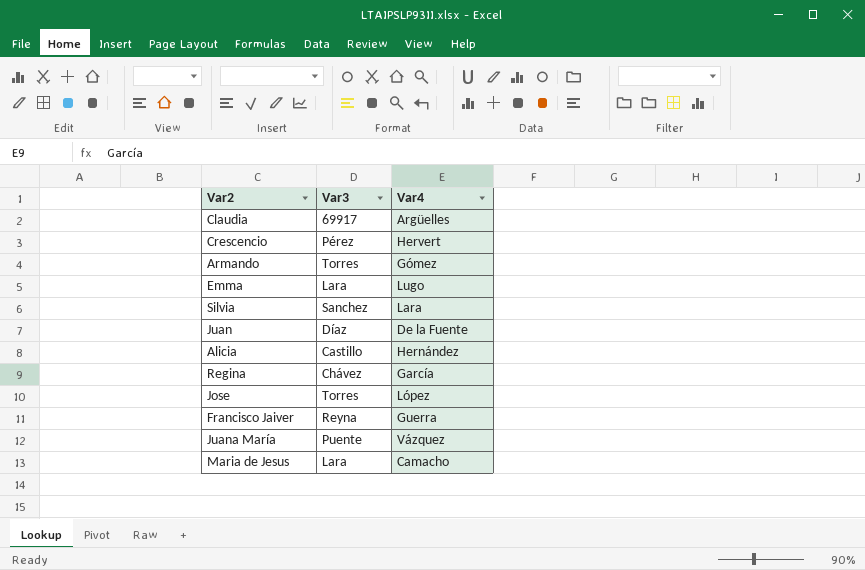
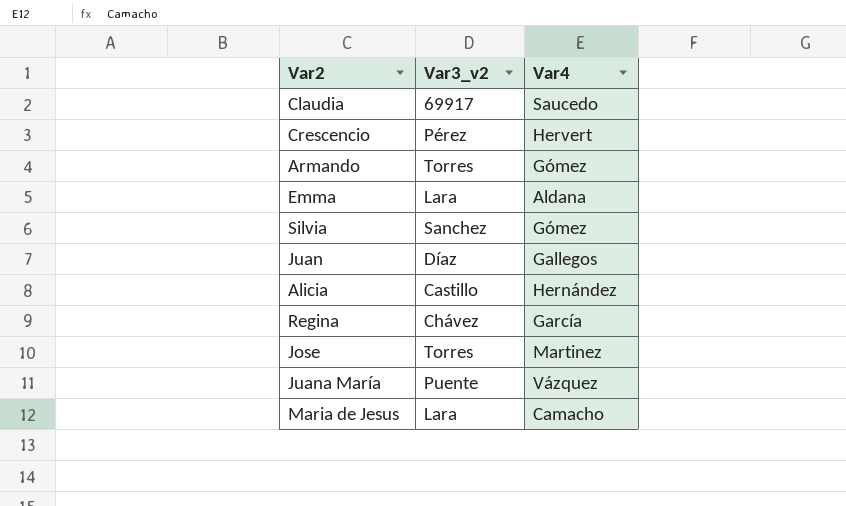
column name: Var3 -> Var3_v2
row Francisco Jaiver: Reyna | Guerra -> none
Claudia | Var4: Argüelles -> Saucedo
Emma | Var4: Lugo -> Aldana
Silvia | Var4: Lara -> Gómez
Juan | Var4: De la Fuente -> Gallegos
Jose | Var4: López -> Martinez

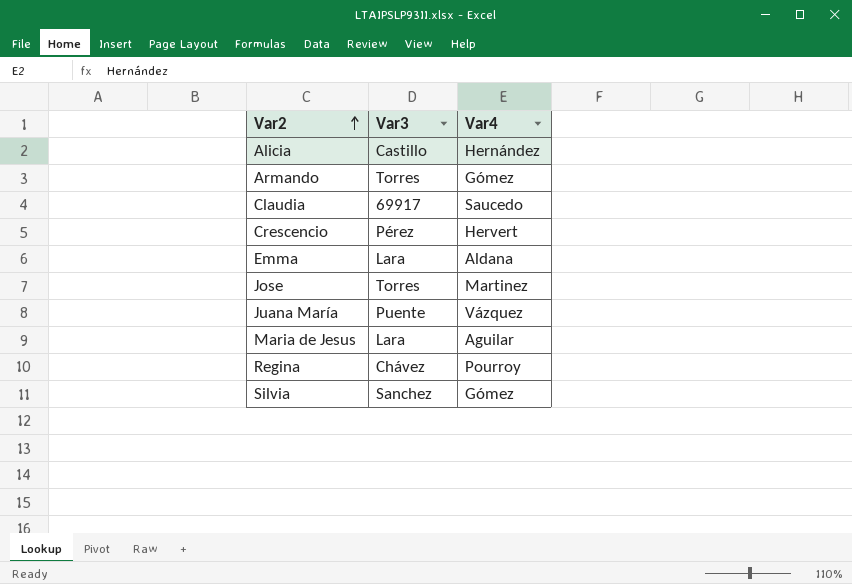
row order: none -> Var2 ascending
column name: Var3_v2 -> Var3
row Juan: Díaz | Gallegos -> none
Maria de Jesus | Var4: Camacho -> Aguilar
Regina | Var4: García -> Pourroy

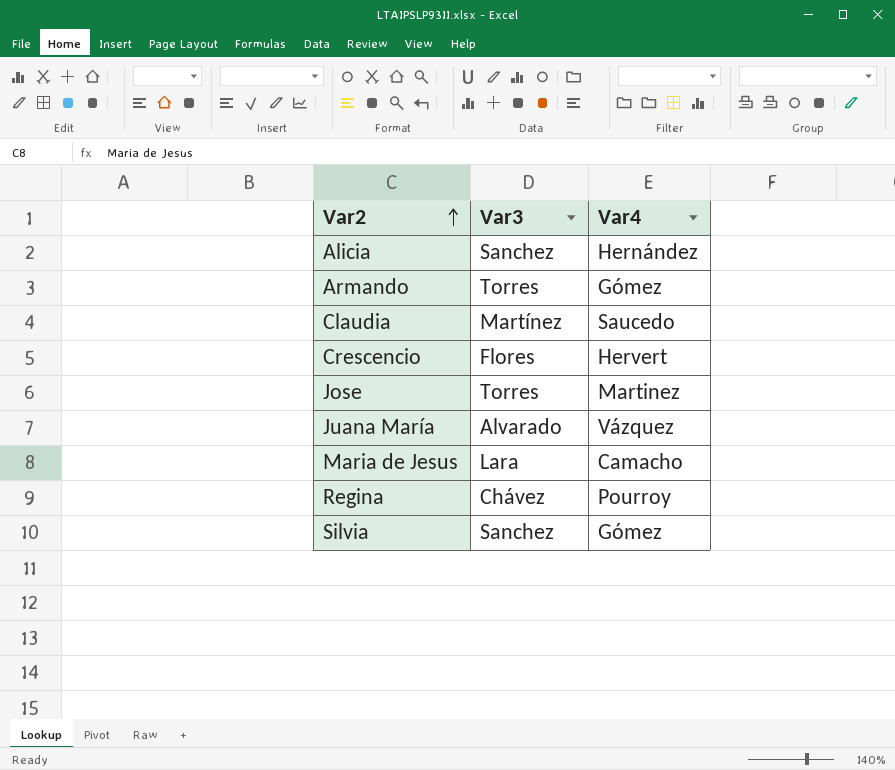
row Emma: Lara | Aldana -> none
Alicia | Var3: Castillo -> Sanchez
Claudia | Var3: 69917 -> Martínez
Crescencio | Var3: Pérez -> Flores
Juana María | Var3: Puente -> Alvarado
Maria de Jesus | Var4: Aguilar -> Camacho

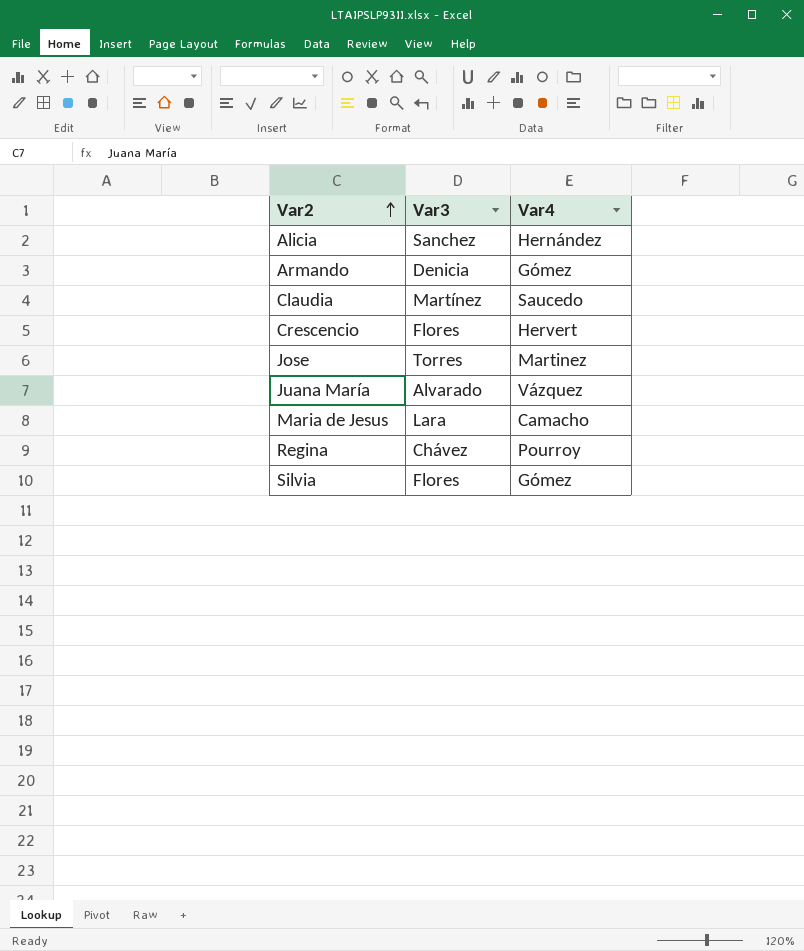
Armando | Var3: Torres -> Denicia
Silvia | Var3: Sanchez -> Flores

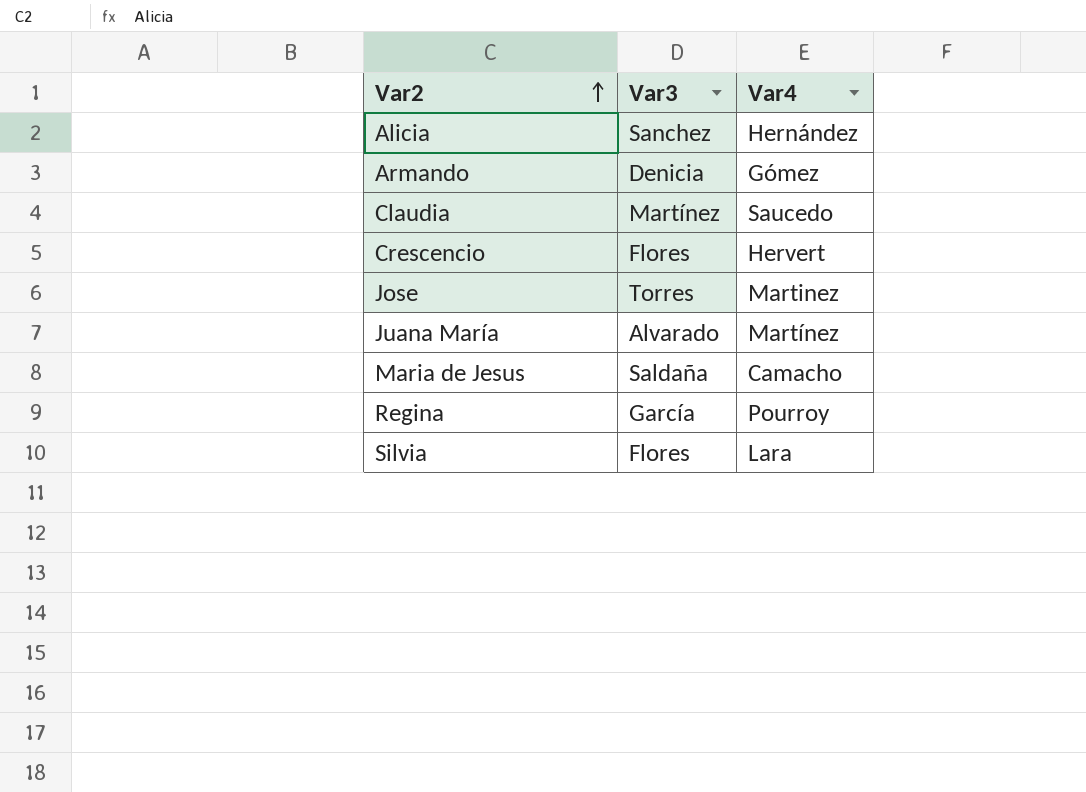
Juana María | Var4: Vázquez -> Martínez
Maria de Jesus | Var3: Lara -> Saldaña
Regina | Var3: Chávez -> García
Silvia | Var4: Gómez -> Lara

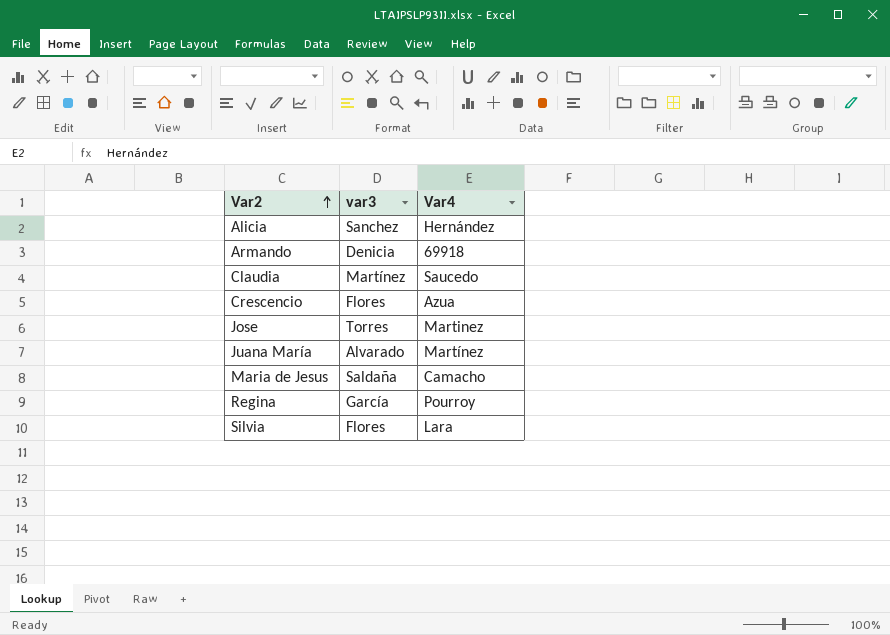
column name: Var3 -> var3
Armando | Var4: Gómez -> 69918
Crescencio | Var4: Hervert -> Azua

